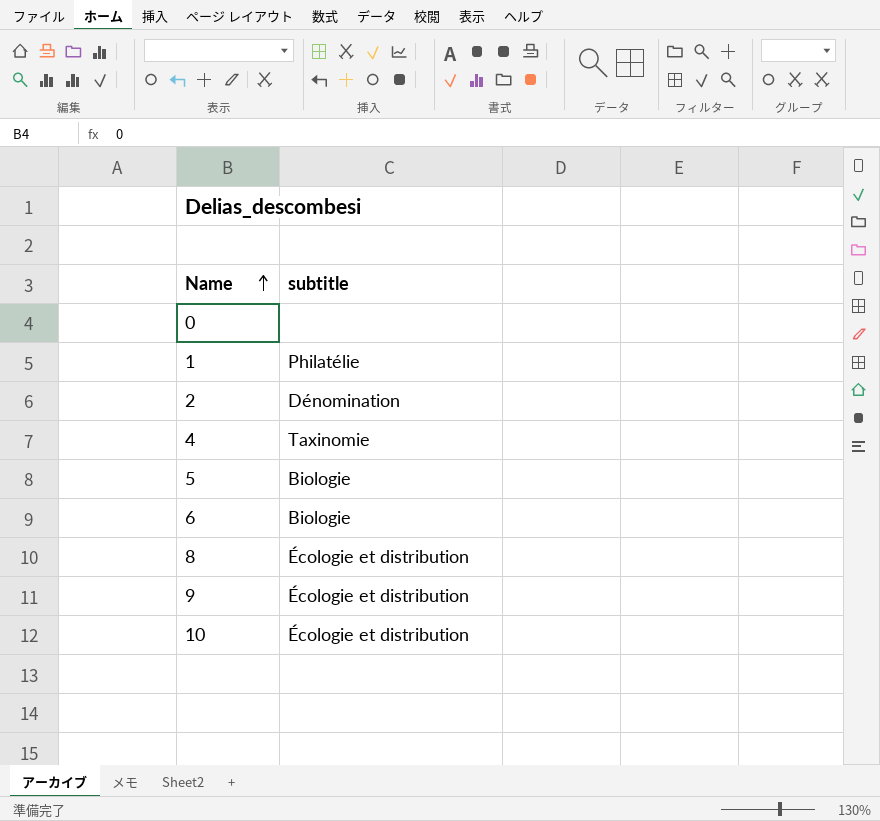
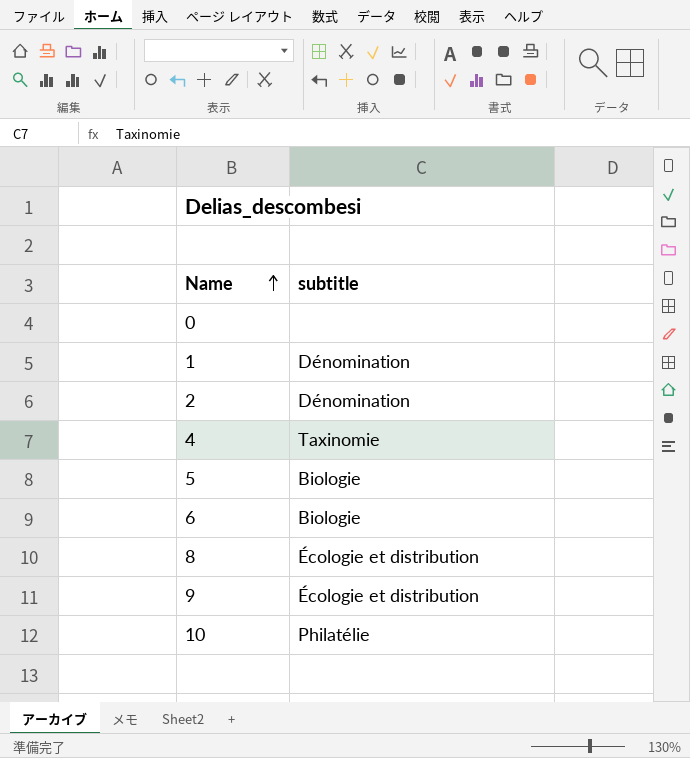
1 | subtitle: Philatélie -> Dénomination
10 | subtitle: Écologie et distribution -> Philatélie

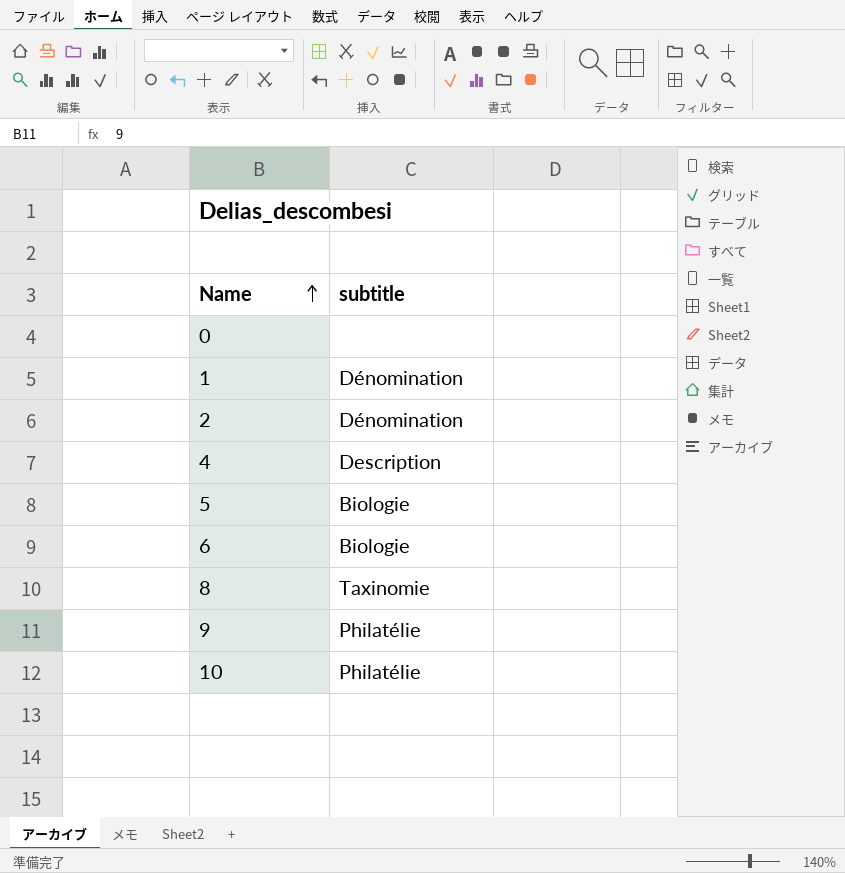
4 | subtitle: Taxinomie -> Description
8 | subtitle: Écologie et distribution -> Taxinomie
9 | subtitle: Écologie et distribution -> Philatélie

